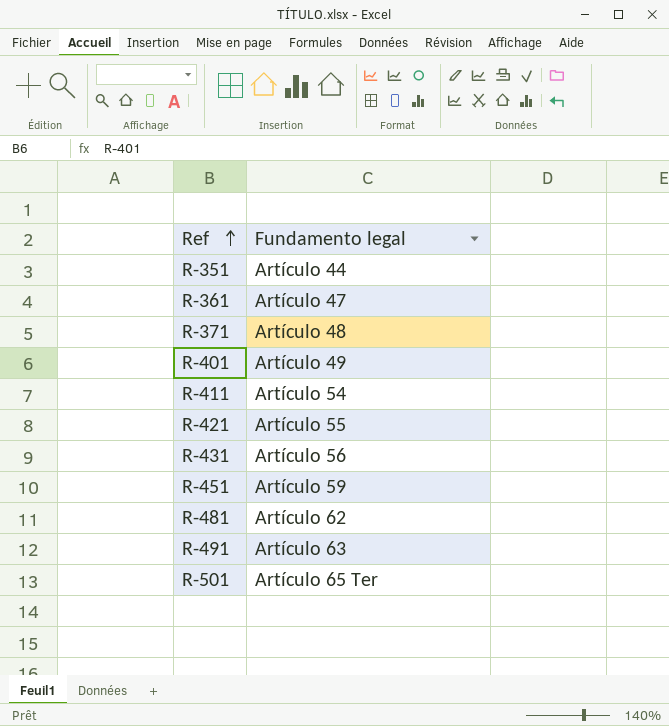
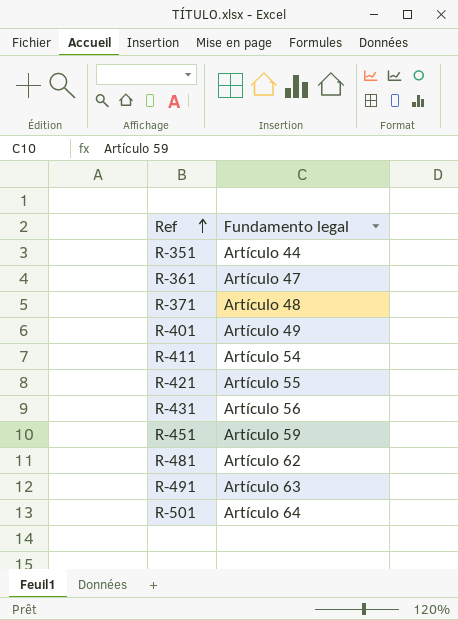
R-501 | Fundamento legal: Artículo 65 Ter -> Artículo 64

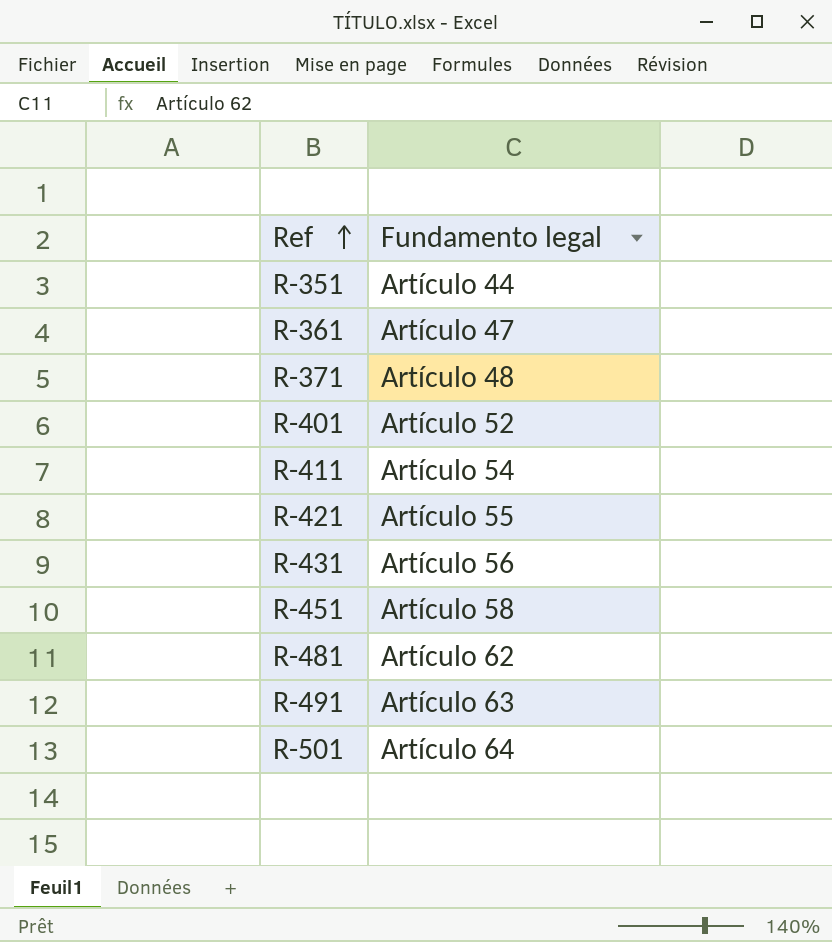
R-401 | Fundamento legal: Artículo 49 -> Artículo 52
R-451 | Fundamento legal: Artículo 59 -> Artículo 58

